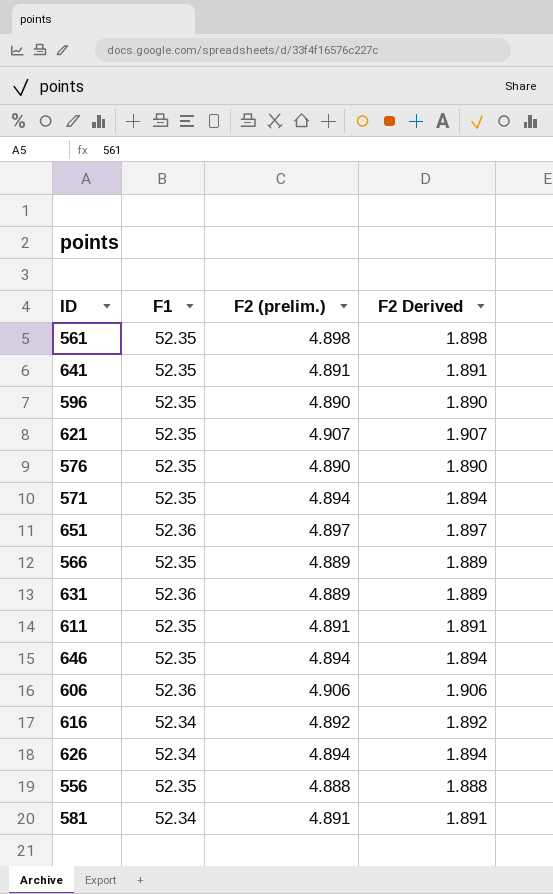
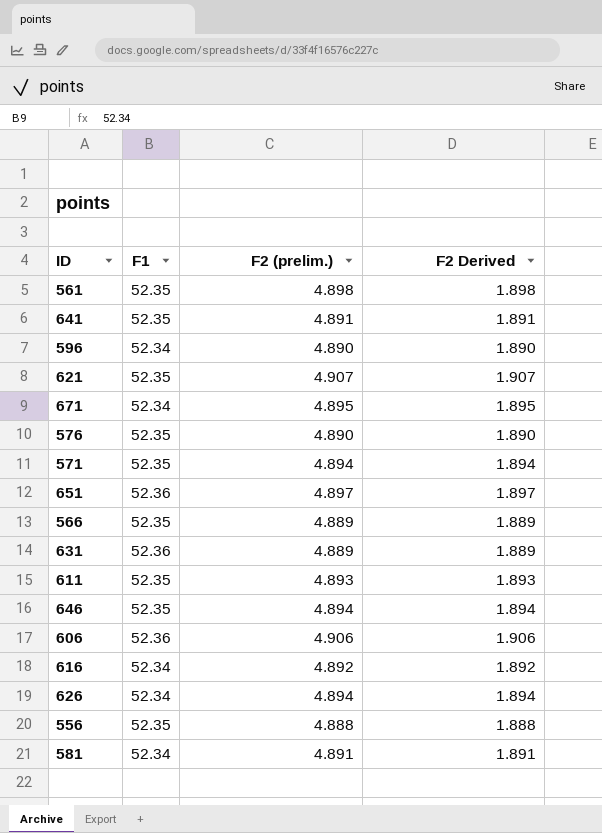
596 | F1: 52.35 -> 52.34
row 671: none -> 52.34 | 4.895 | 1.895
611 | F2 (prelim.): 4.891 -> 4.893
611 | F2 Derived: 1.891 -> 1.893

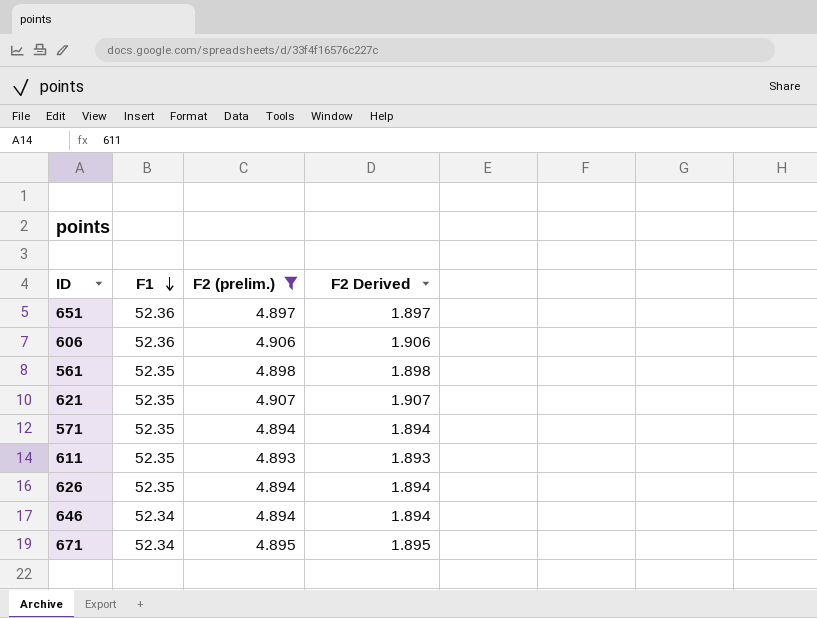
filter: none -> F2 (prelim.) >= 4.893
row order: none -> F1 descending
626 | F1: 52.34 -> 52.35
646 | F1: 52.35 -> 52.34

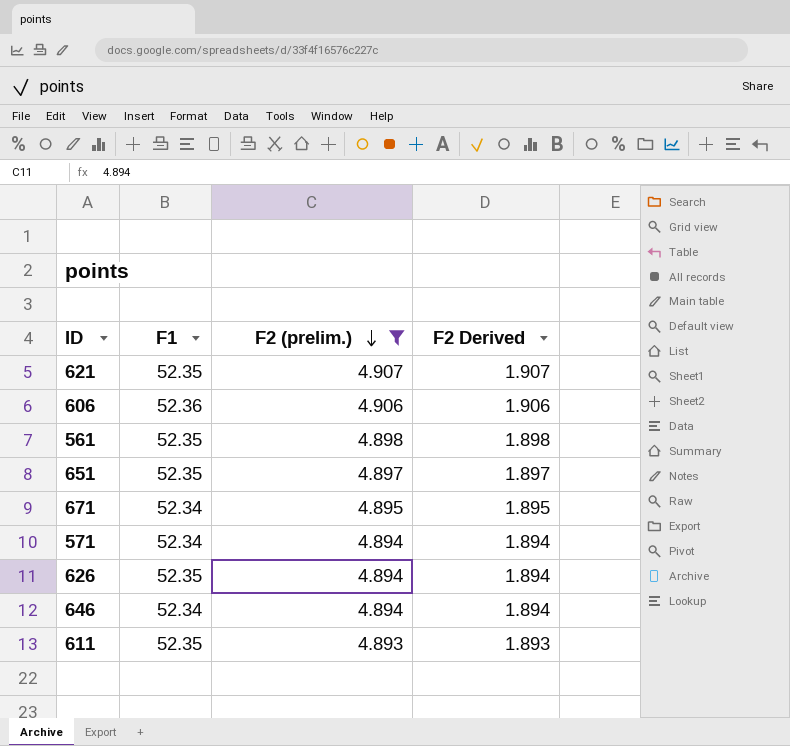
row order: F1 descending -> F2 (prelim.) descending
651 | F1: 52.36 -> 52.35
571 | F1: 52.35 -> 52.34

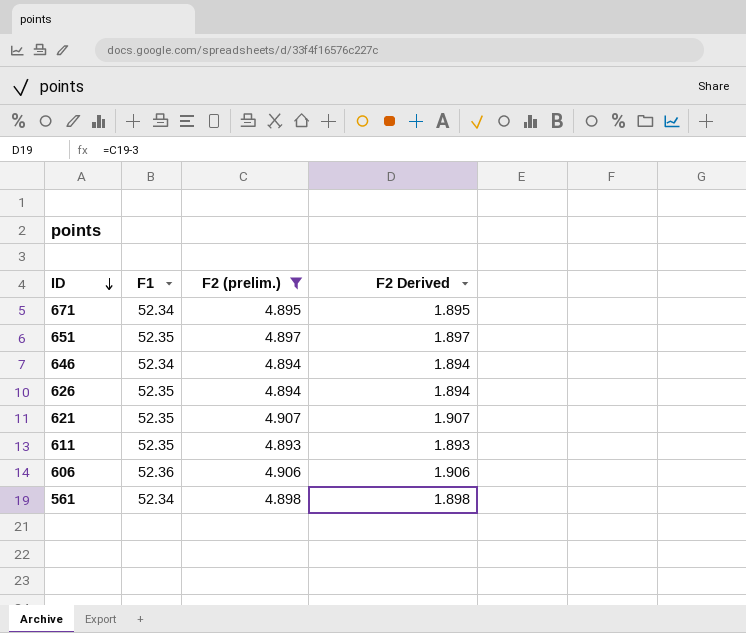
row order: F2 (prelim.) descending -> ID descending
row 571: 52.34 | 4.894 | 1.894 -> none
561 | F1: 52.35 -> 52.34

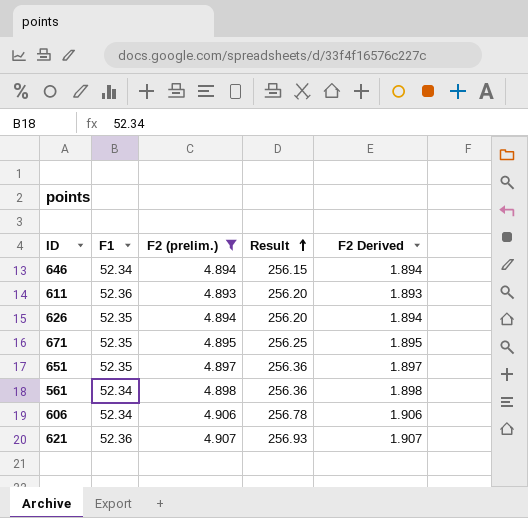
row order: ID descending -> Result ascending
column Result | formula: none -> [F1] * [F2 (prelim.)]
611 | F1: 52.35 -> 52.36
671 | F1: 52.34 -> 52.35
606 | F1: 52.36 -> 52.34
621 | F1: 52.35 -> 52.36

